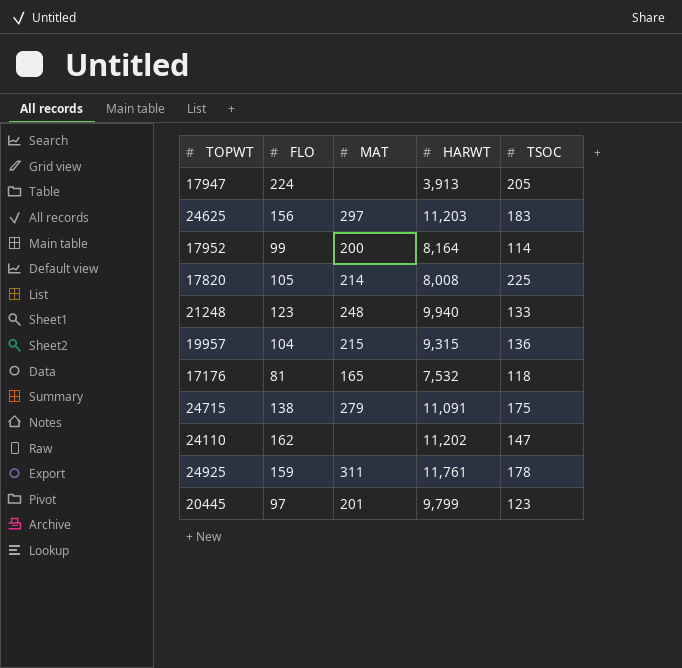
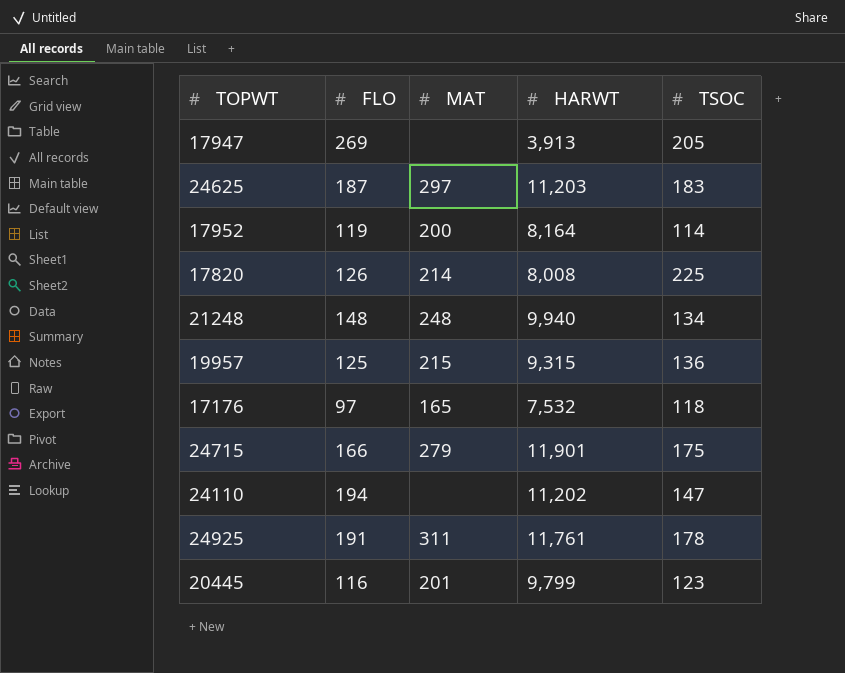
17947 | FLO: 224 -> 269
24625 | FLO: 156 -> 187
17952 | FLO: 99 -> 119
17820 | FLO: 105 -> 126
21248 | FLO: 123 -> 148
21248 | TSOC: 133 -> 134
19957 | FLO: 104 -> 125
17176 | FLO: 81 -> 97
24715 | FLO: 138 -> 166
24715 | HARWT: 11,091 -> 11,901
24110 | FLO: 162 -> 194
24925 | FLO: 159 -> 191
20445 | FLO: 97 -> 116

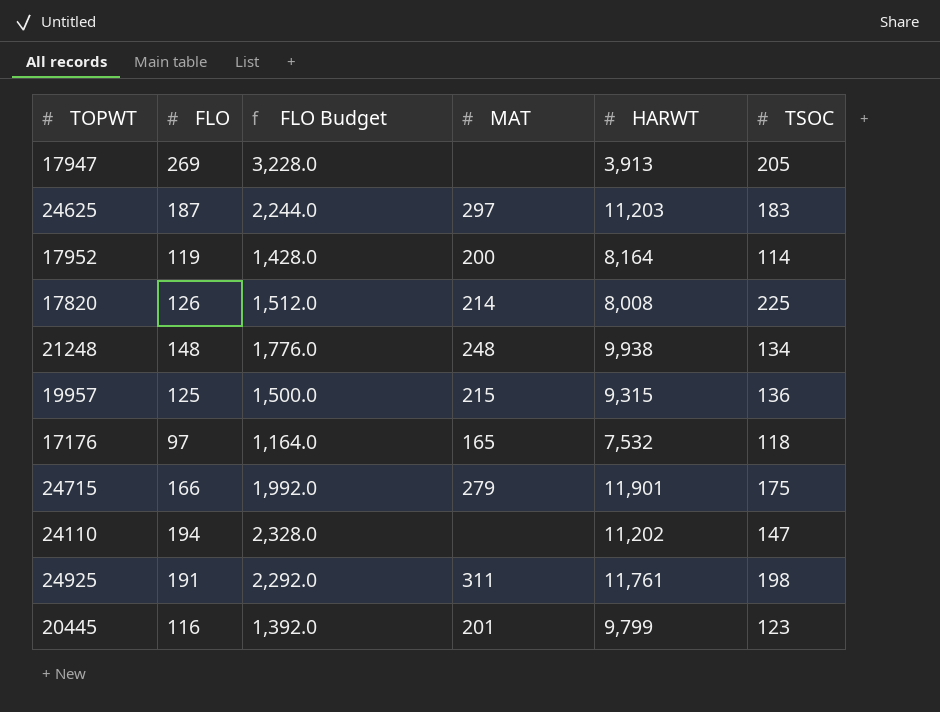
column FLO Budget | formula: none -> [FLO] * 12
21248 | HARWT: 9,940 -> 9,938
24925 | TSOC: 178 -> 198

